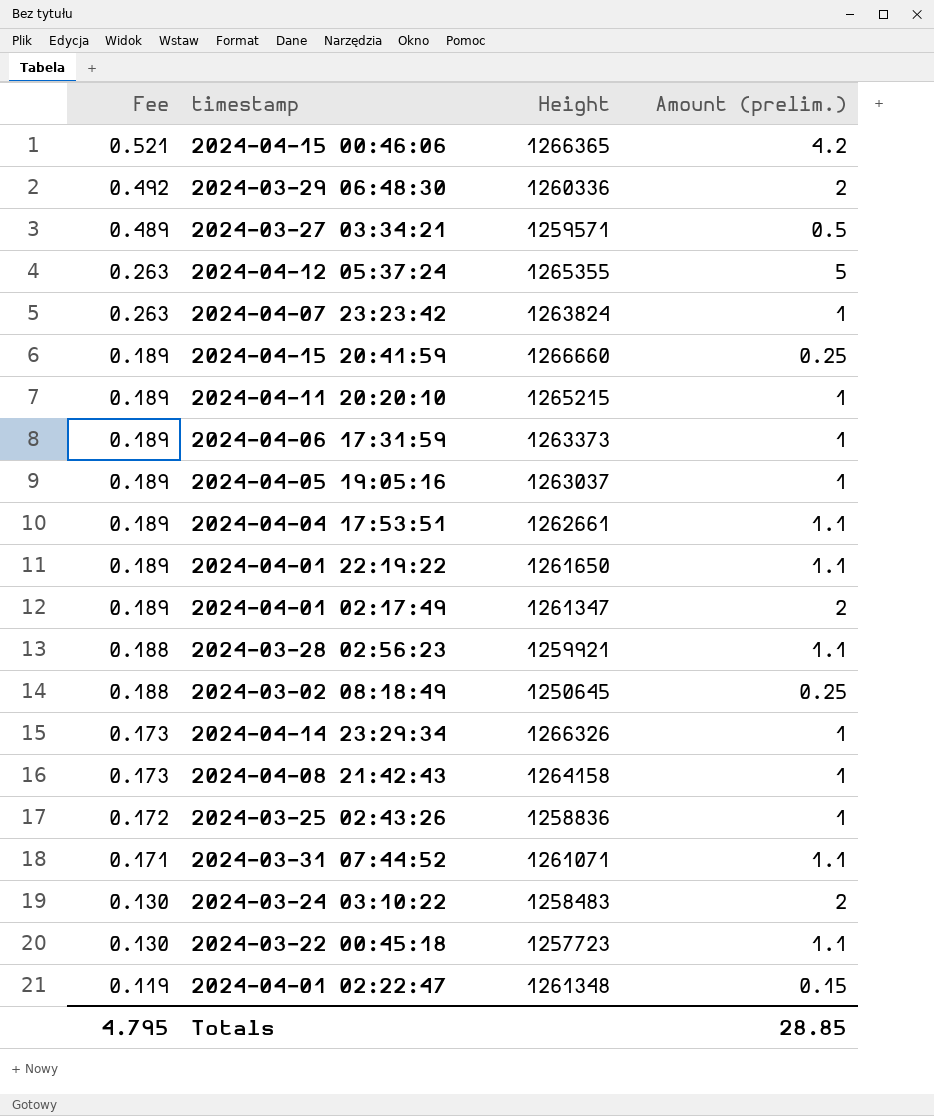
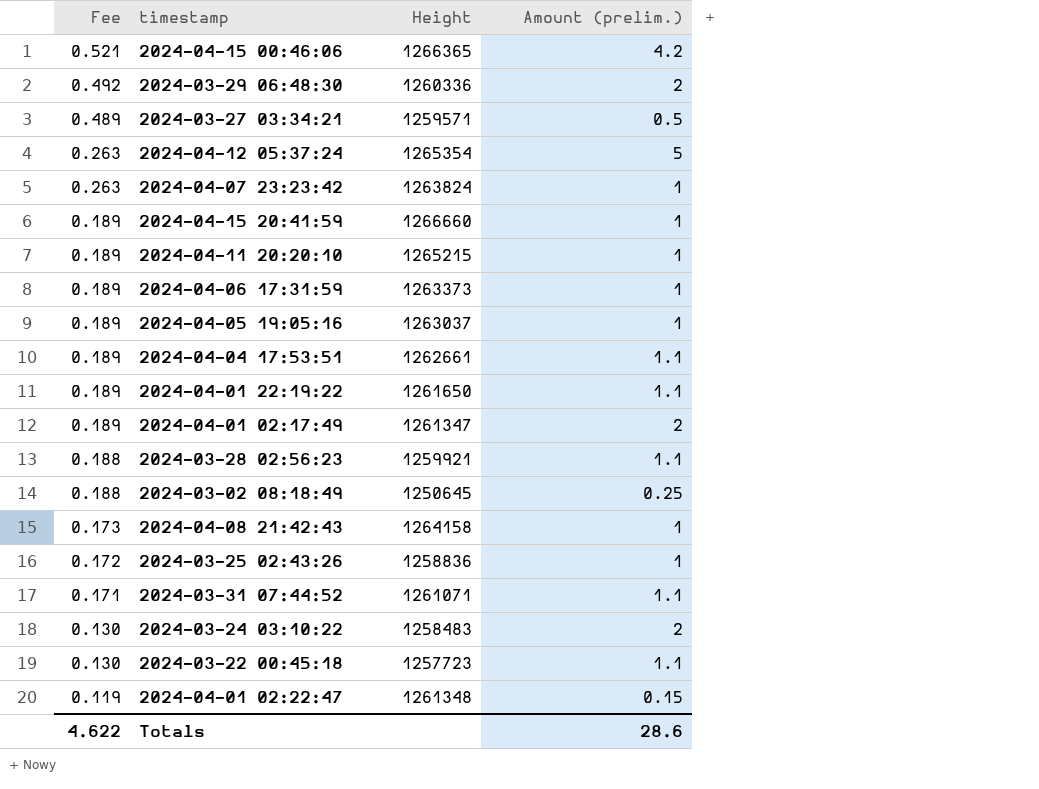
row 2024-04-14 23:29:34: 0.173 | 1266326 | 1 -> none
2024-04-12 05:37:24 | Height: 1265355 -> 1265354
2024-04-15 20:41:59 | Amount (prelim.): 0.25 -> 1
Totals | Fee: 4.795 -> 4.622
Totals | Amount (prelim.): 28.85 -> 28.6

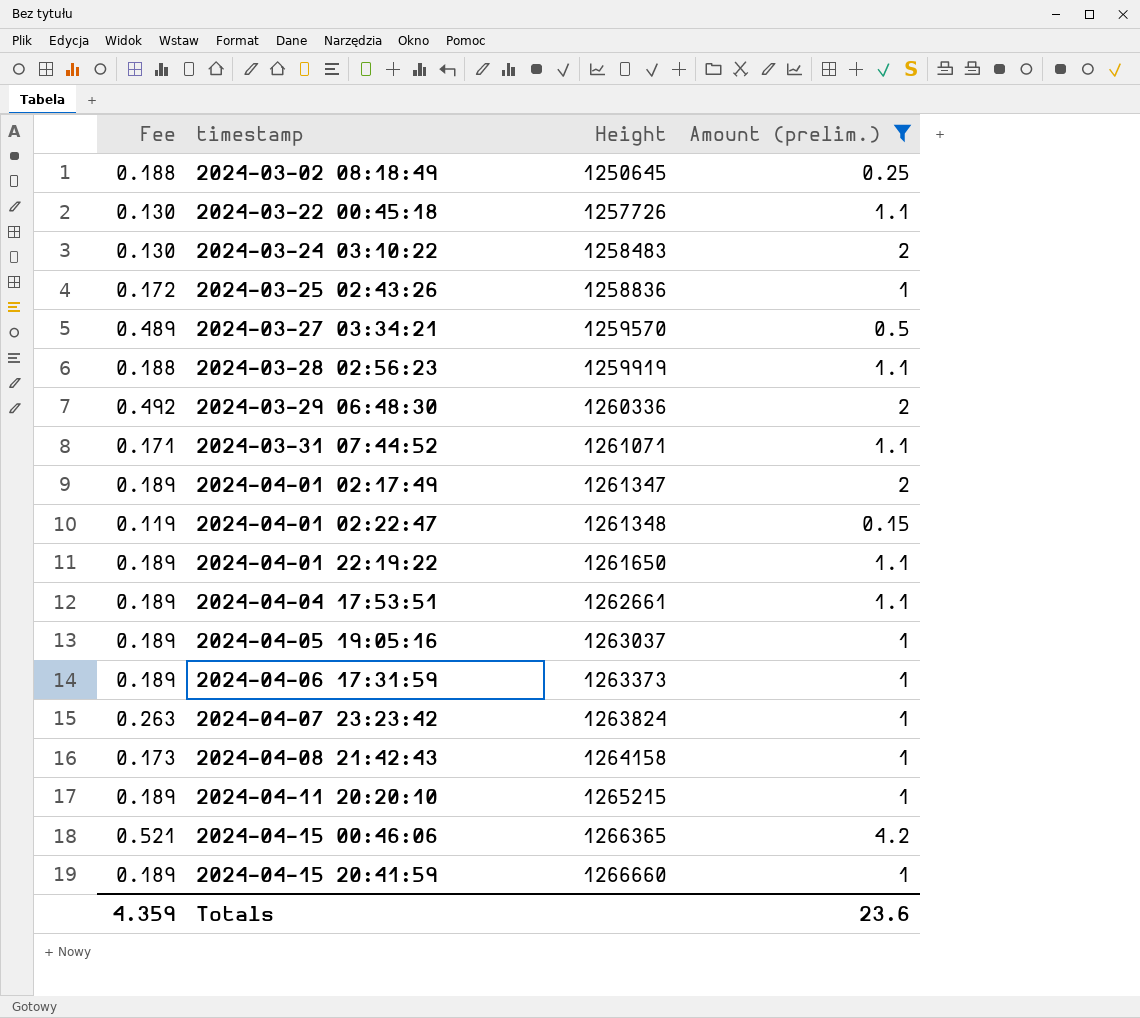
filter: none -> Amount (prelim.) != 5
row order: Fee descending -> timestamp ascending
2024-03-22 00:45:18 | Height: 1257723 -> 1257726
2024-03-27 03:34:21 | Height: 1259571 -> 1259570
2024-03-28 02:56:23 | Height: 1259921 -> 1259919
Totals | Fee: 4.622 -> 4.359
Totals | Amount (prelim.): 28.6 -> 23.6

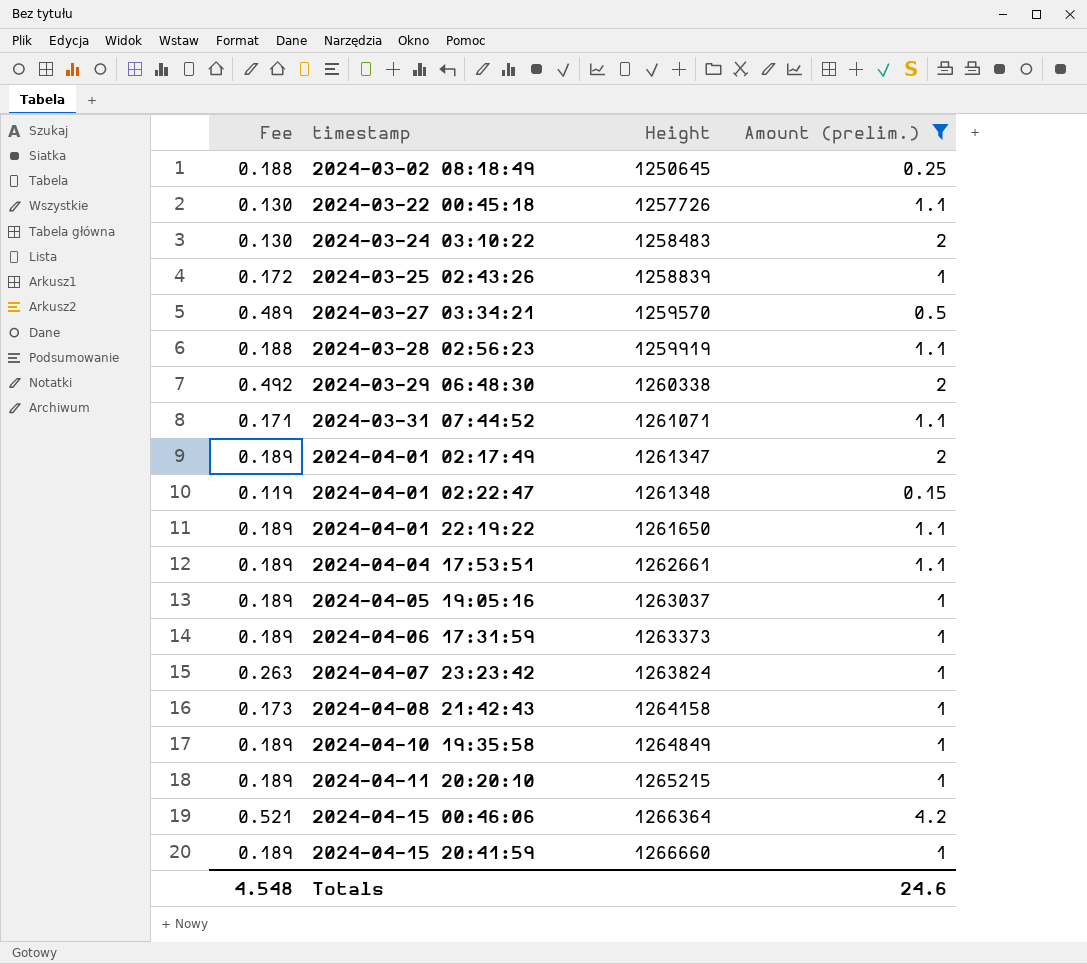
2024-03-25 02:43:26 | Height: 1258836 -> 1258839
2024-03-29 06:48:30 | Height: 1260336 -> 1260338
row 2024-04-10 19:35:58: none -> 0.189 | 1264849 | 1
2024-04-15 00:46:06 | Height: 1266365 -> 1266364
Totals | Fee: 4.359 -> 4.548
Totals | Amount (prelim.): 23.6 -> 24.6

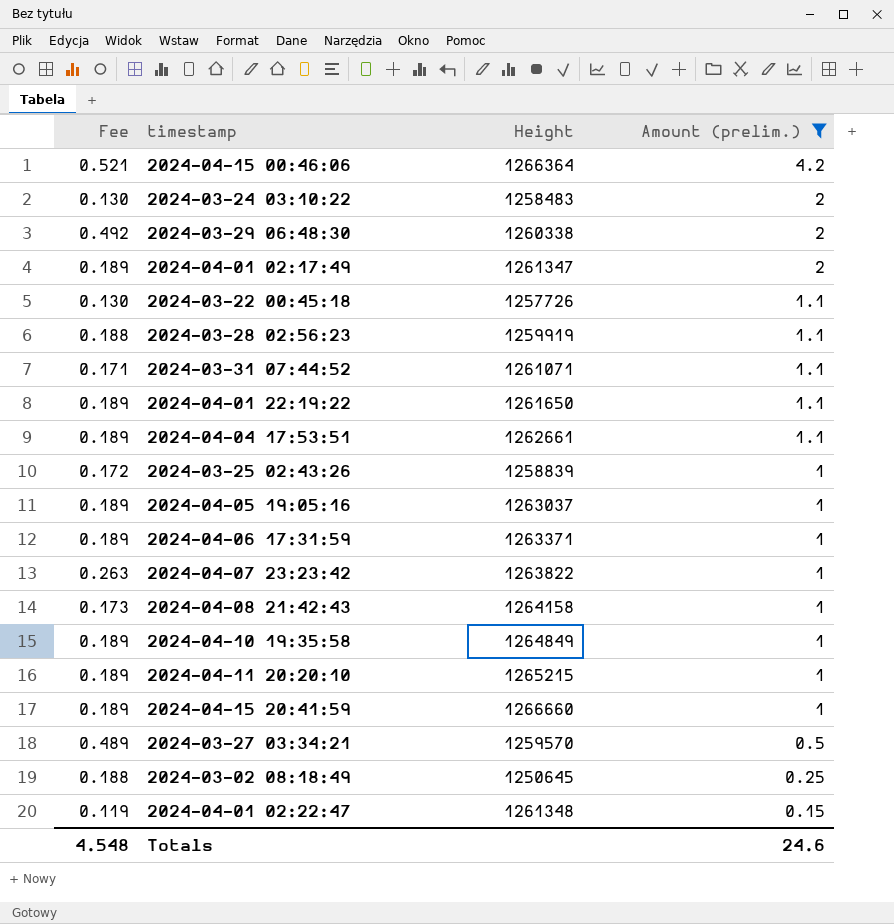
row order: timestamp ascending -> Amount (prelim.) descending
2024-04-06 17:31:59 | Height: 1263373 -> 1263371
2024-04-07 23:23:42 | Height: 1263824 -> 1263822

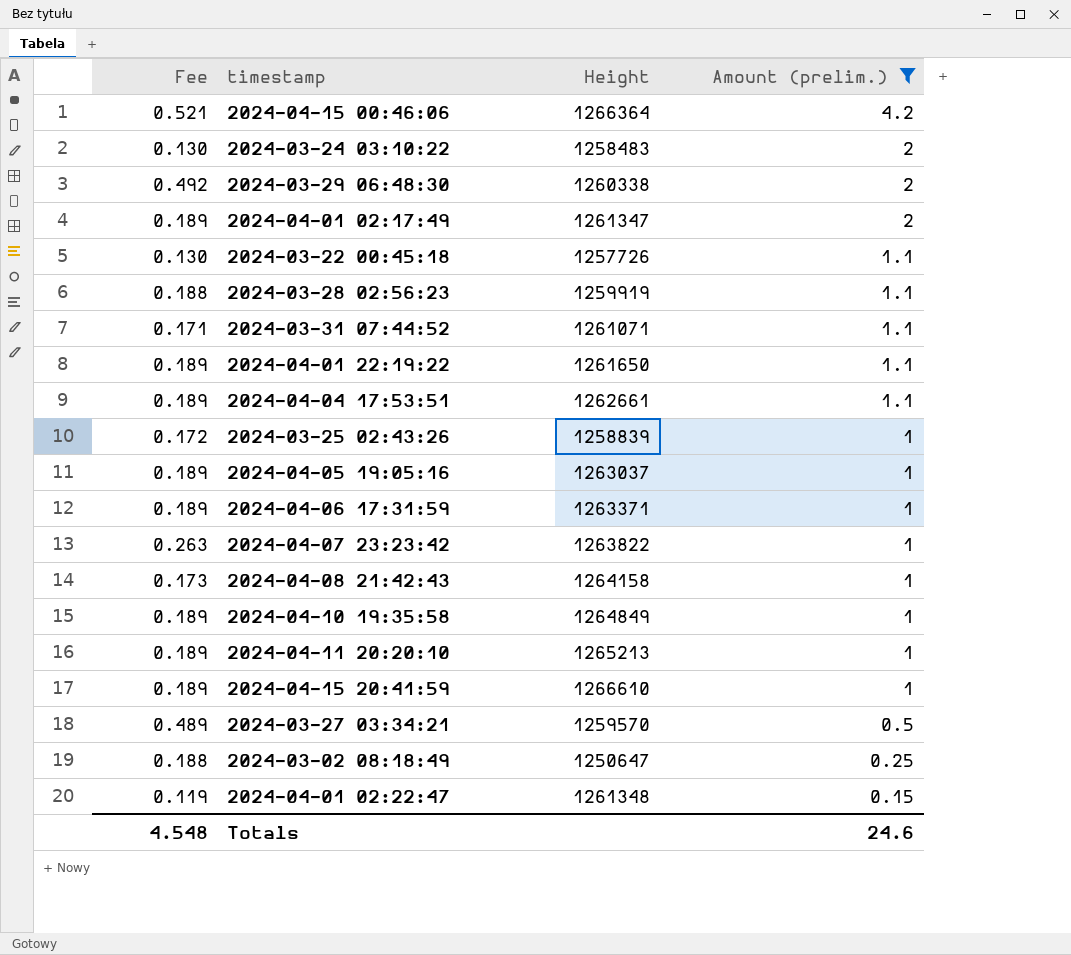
2024-04-11 20:20:10 | Height: 1265215 -> 1265213
2024-04-15 20:41:59 | Height: 1266660 -> 1266610
2024-03-02 08:18:49 | Height: 1250645 -> 1250647

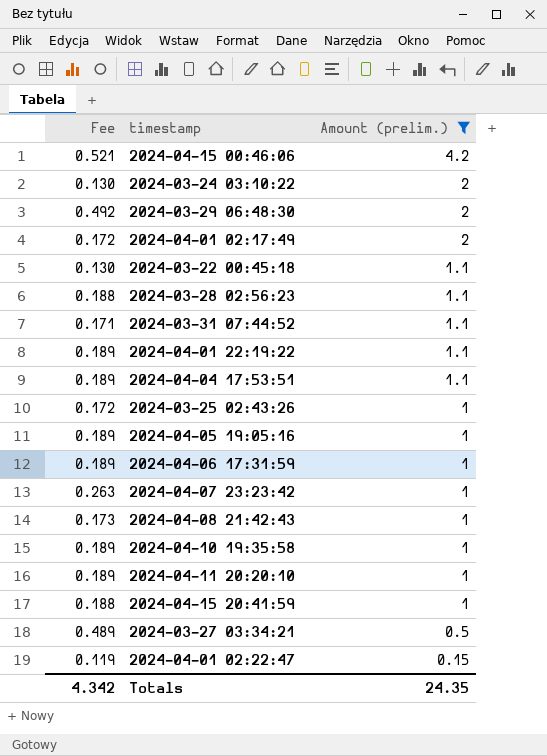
column Height | position: 3 -> none
row 2024-03-02 08:18:49: 0.188 | 1250647 | 0.25 -> none
2024-04-01 02:17:49 | Fee: 0.189 -> 0.172
2024-04-15 20:41:59 | Fee: 0.189 -> 0.188
Totals | Fee: 4.548 -> 4.342
Totals | Amount (prelim.): 24.6 -> 24.35

